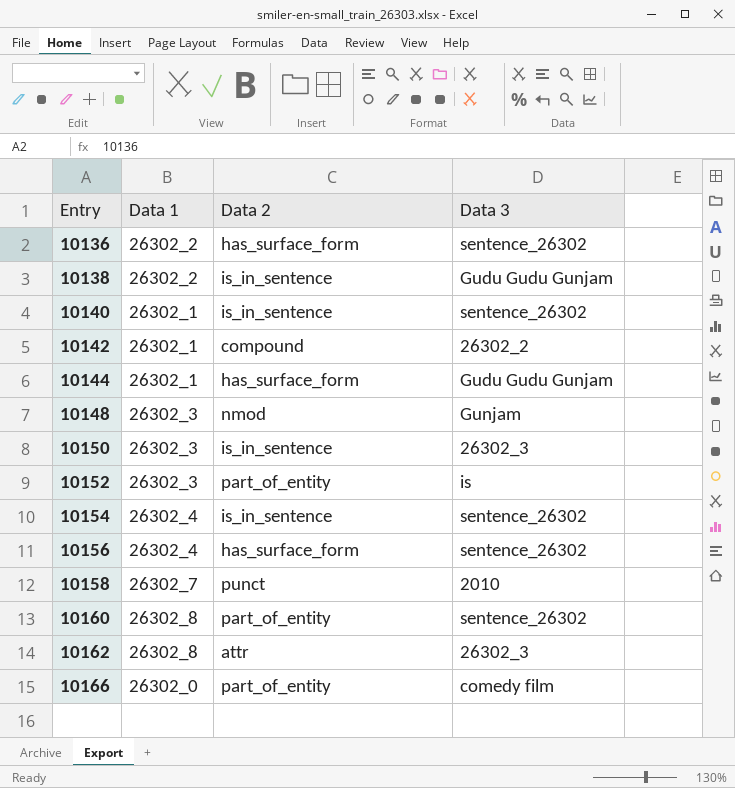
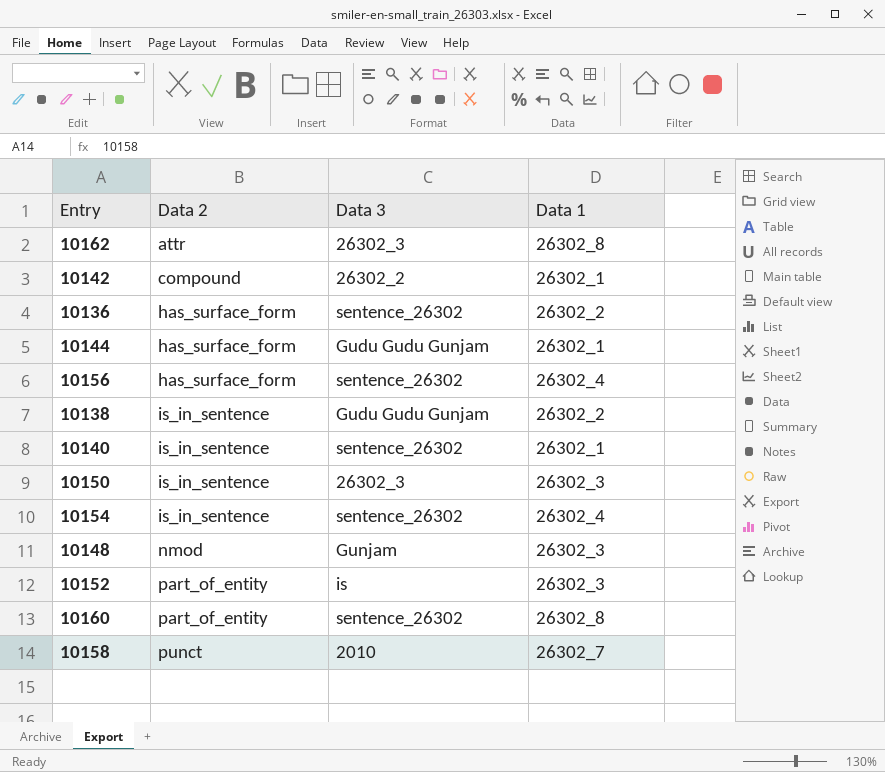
row order: Entry ascending -> Data 2 ascending
column Data 1 | position: 2 -> 4
row 10166: 26302_0 | part_of_entity | comedy film -> none

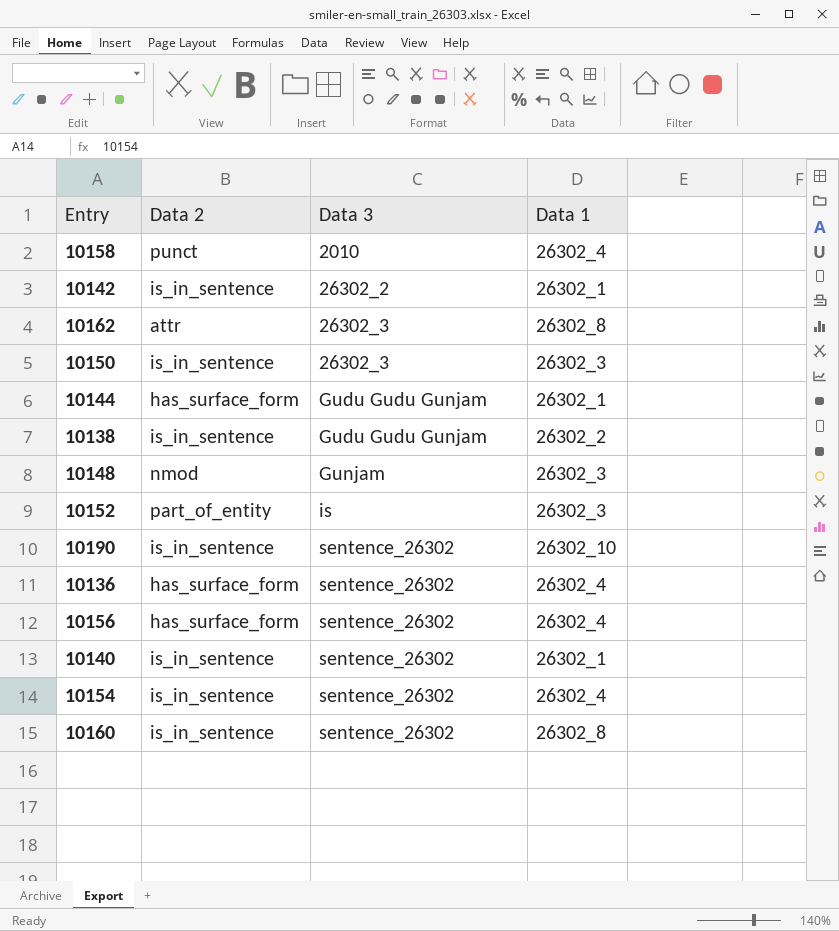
row order: Data 2 ascending -> Data 3 ascending
10158 | Data 1: 26302_7 -> 26302_4
10142 | Data 2: compound -> is_in_sentence
row 10190: none -> is_in_sentence | sentence_26302 | 26302_10
10136 | Data 1: 26302_2 -> 26302_4
10160 | Data 2: part_of_entity -> is_in_sentence

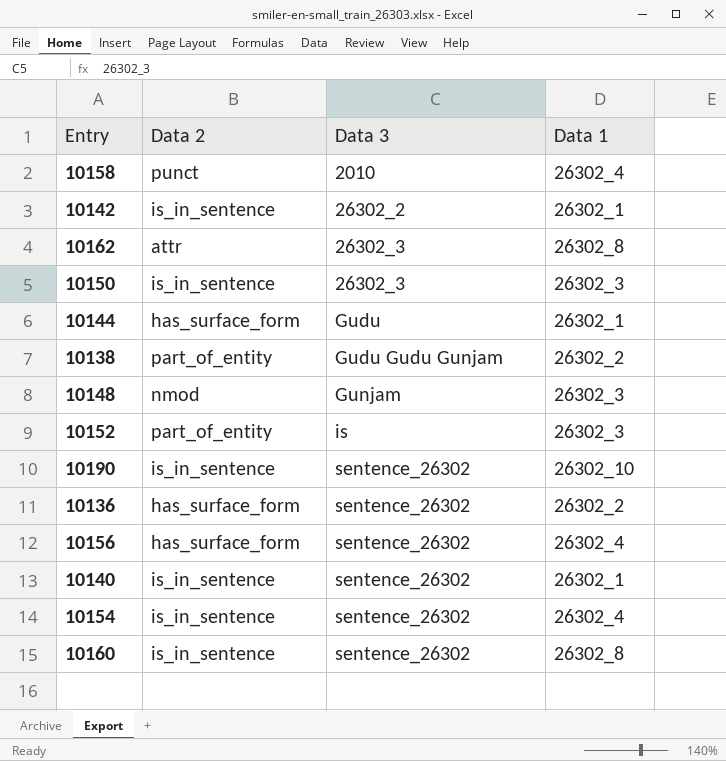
10144 | Data 3: Gudu Gudu Gunjam -> Gudu
10138 | Data 2: is_in_sentence -> part_of_entity
10136 | Data 1: 26302_4 -> 26302_2

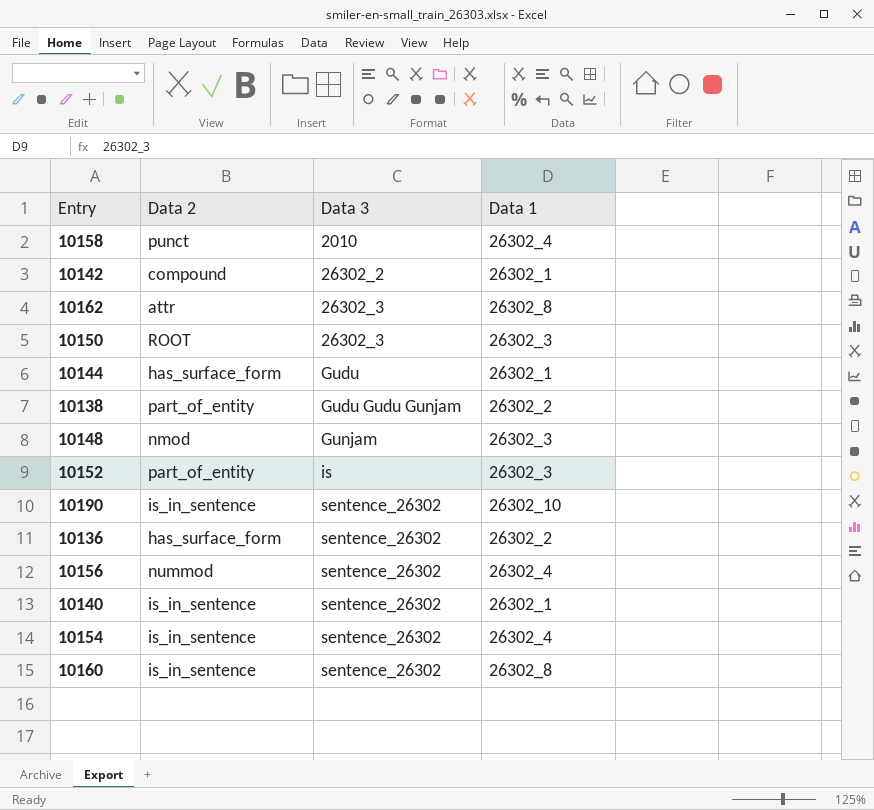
10142 | Data 2: is_in_sentence -> compound
10150 | Data 2: is_in_sentence -> ROOT
10156 | Data 2: has_surface_form -> nummod

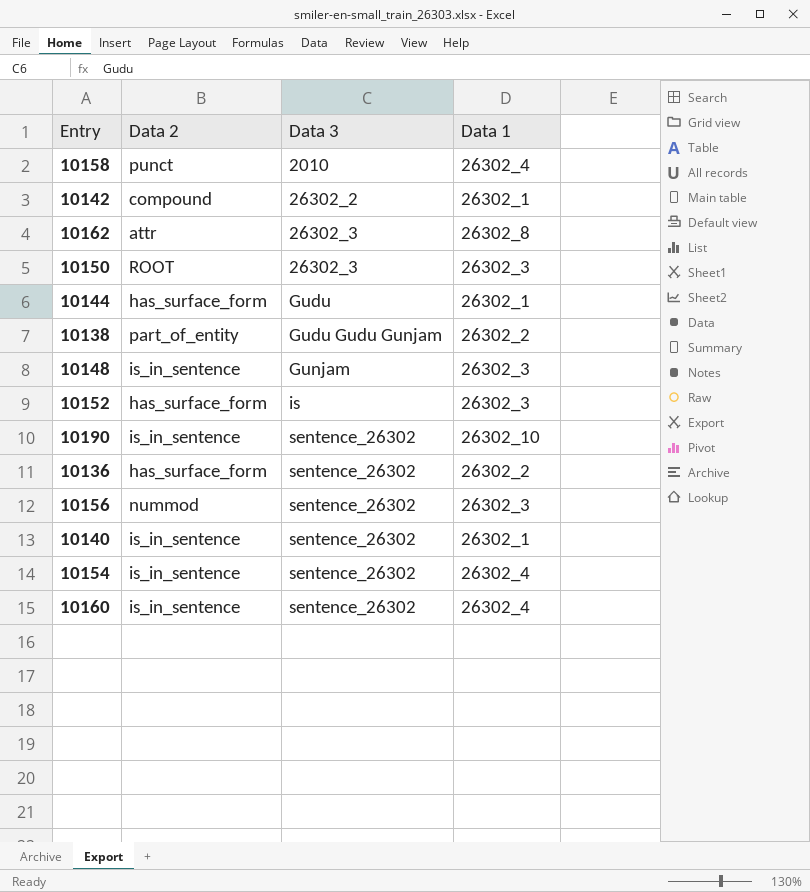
10148 | Data 2: nmod -> is_in_sentence
10152 | Data 2: part_of_entity -> has_surface_form
10156 | Data 1: 26302_4 -> 26302_3
10160 | Data 1: 26302_8 -> 26302_4

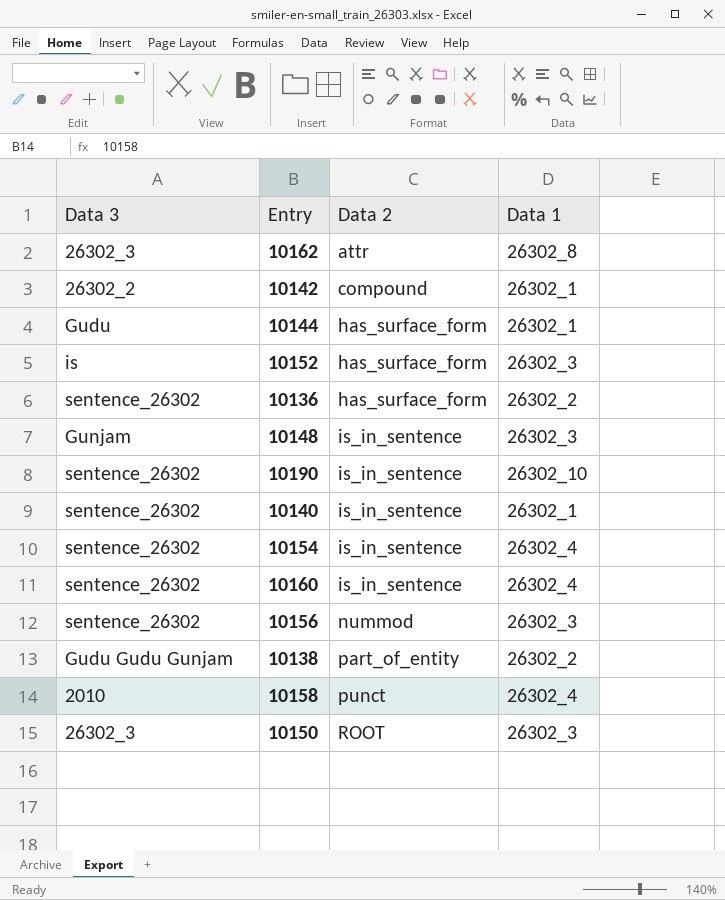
row order: Data 3 ascending -> Data 2 ascending
column Data 3 | position: 3 -> 1

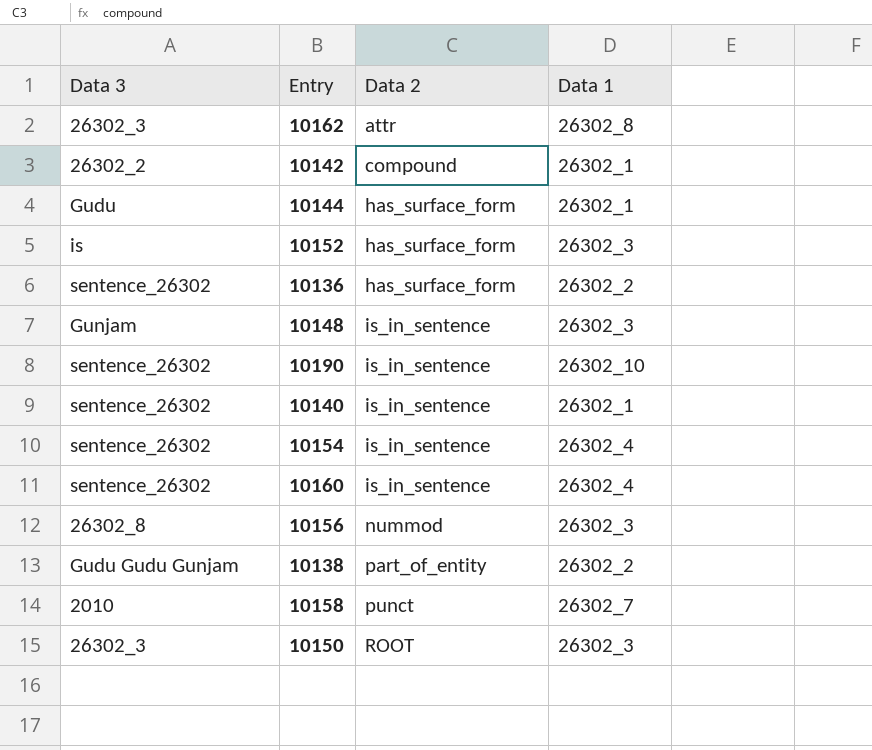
10156 | Data 3: sentence_26302 -> 26302_8
10158 | Data 1: 26302_4 -> 26302_7

